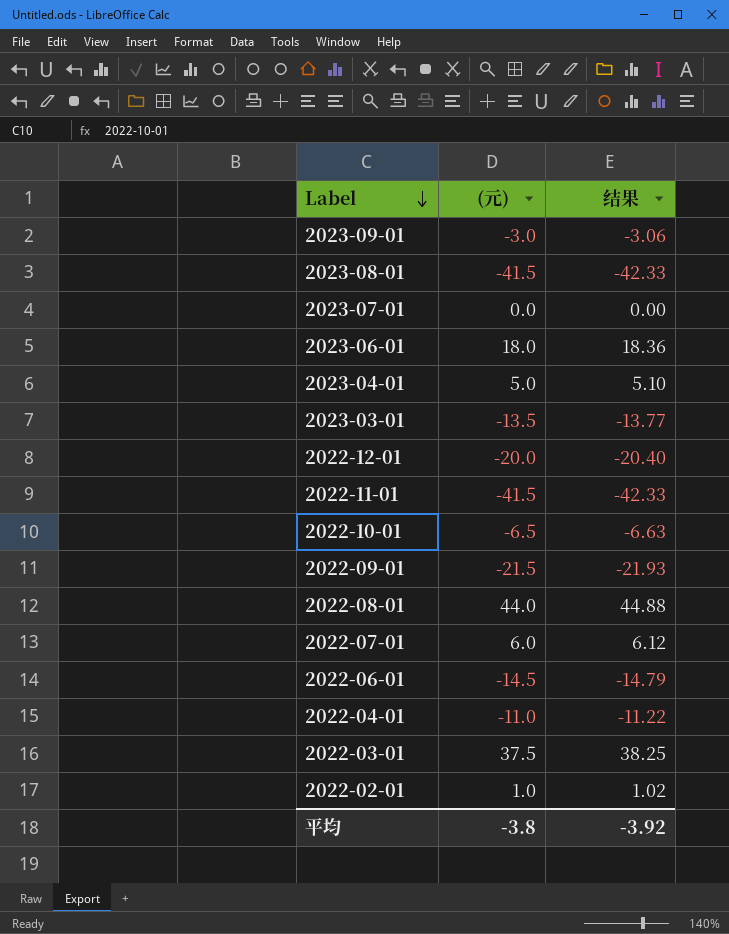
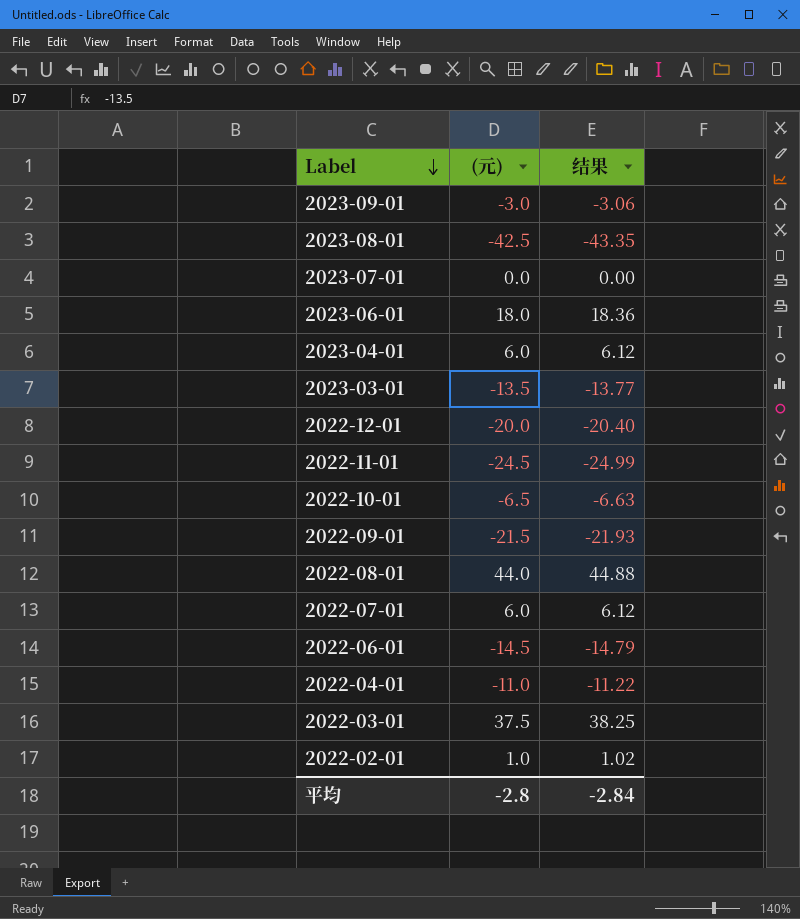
2023-08-01 | (元): -41.5 -> -42.5
2023-08-01 | 结果: -42.33 -> -43.35
2023-04-01 | (元): 5.0 -> 6.0
2023-04-01 | 结果: 5.10 -> 6.12
2022-11-01 | (元): -41.5 -> -24.5
2022-11-01 | 结果: -42.33 -> -24.99
平均 | (元): -3.8 -> -2.8
平均 | 结果: -3.92 -> -2.84

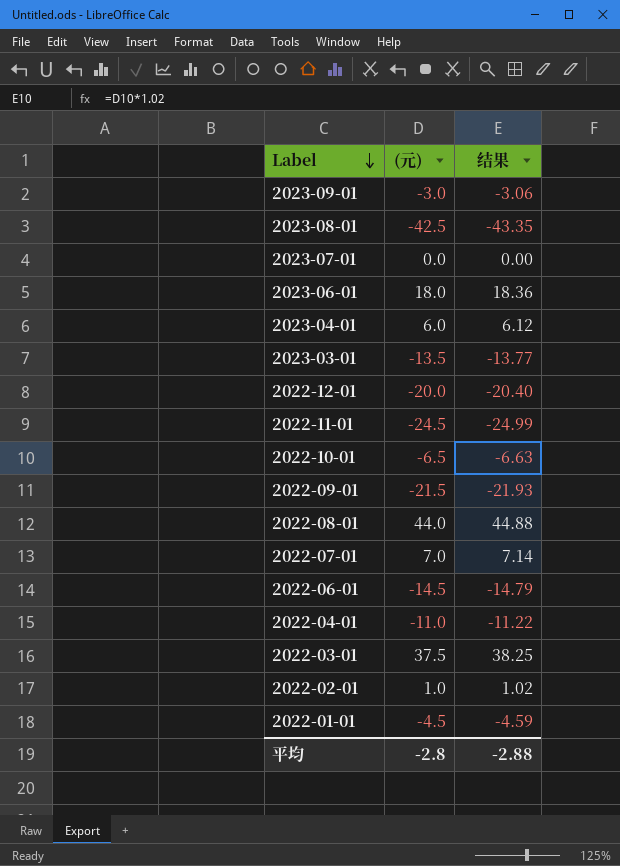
2022-07-01 | (元): 6.0 -> 7.0
2022-07-01 | 结果: 6.12 -> 7.14
row 2022-01-01: none -> -4.5 | -4.59
平均 | 结果: -2.84 -> -2.88

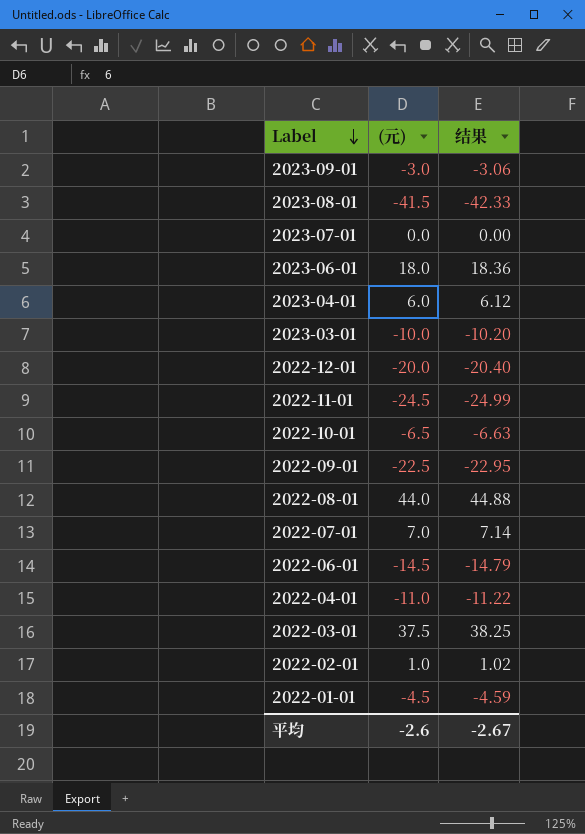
2023-08-01 | (元): -42.5 -> -41.5
2023-08-01 | 结果: -43.35 -> -42.33
2023-03-01 | (元): -13.5 -> -10.0
2023-03-01 | 结果: -13.77 -> -10.20
2022-09-01 | (元): -21.5 -> -22.5
2022-09-01 | 结果: -21.93 -> -22.95
平均 | (元): -2.8 -> -2.6
平均 | 结果: -2.88 -> -2.67

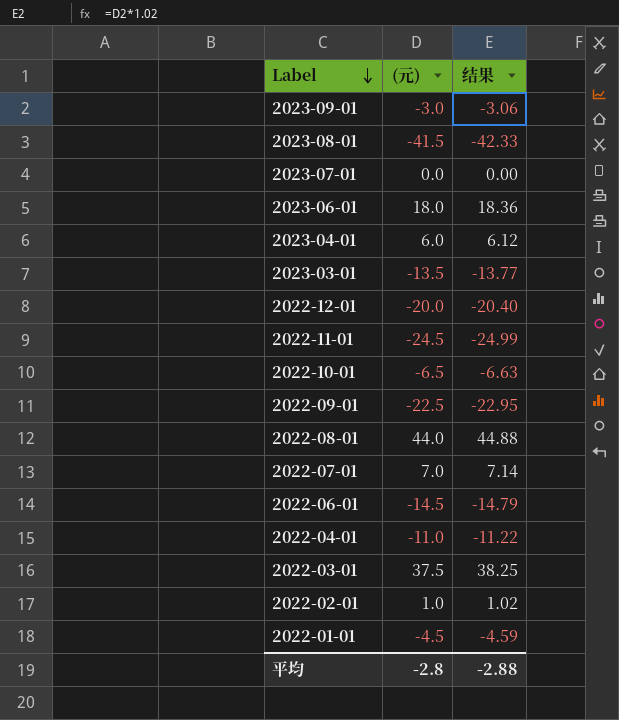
2023-03-01 | (元): -10.0 -> -13.5
2023-03-01 | 结果: -10.20 -> -13.77
平均 | (元): -2.6 -> -2.8
平均 | 结果: -2.67 -> -2.88

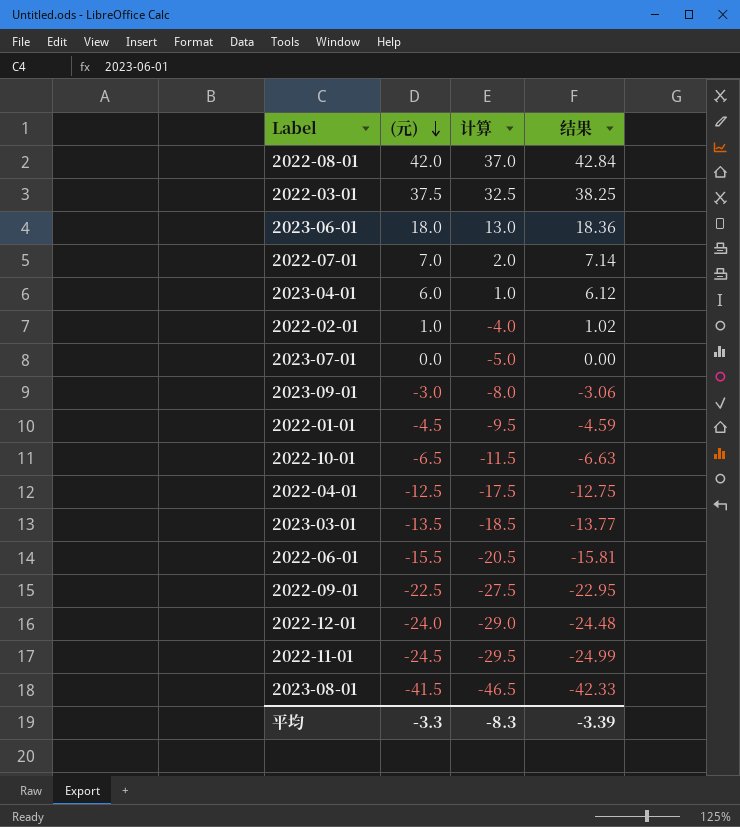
row order: Label descending -> (元) descending
column 计算 | formula: none -> [(元)] - 5
2022-08-01 | (元): 44.0 -> 42.0
2022-08-01 | 结果: 44.88 -> 42.84
2022-04-01 | (元): -11.0 -> -12.5
2022-04-01 | 结果: -11.22 -> -12.75
2022-06-01 | (元): -14.5 -> -15.5
2022-06-01 | 结果: -14.79 -> -15.81
2022-12-01 | (元): -20.0 -> -24.0
2022-12-01 | 结果: -20.40 -> -24.48
平均 | (元): -2.8 -> -3.3
平均 | 结果: -2.88 -> -3.39

